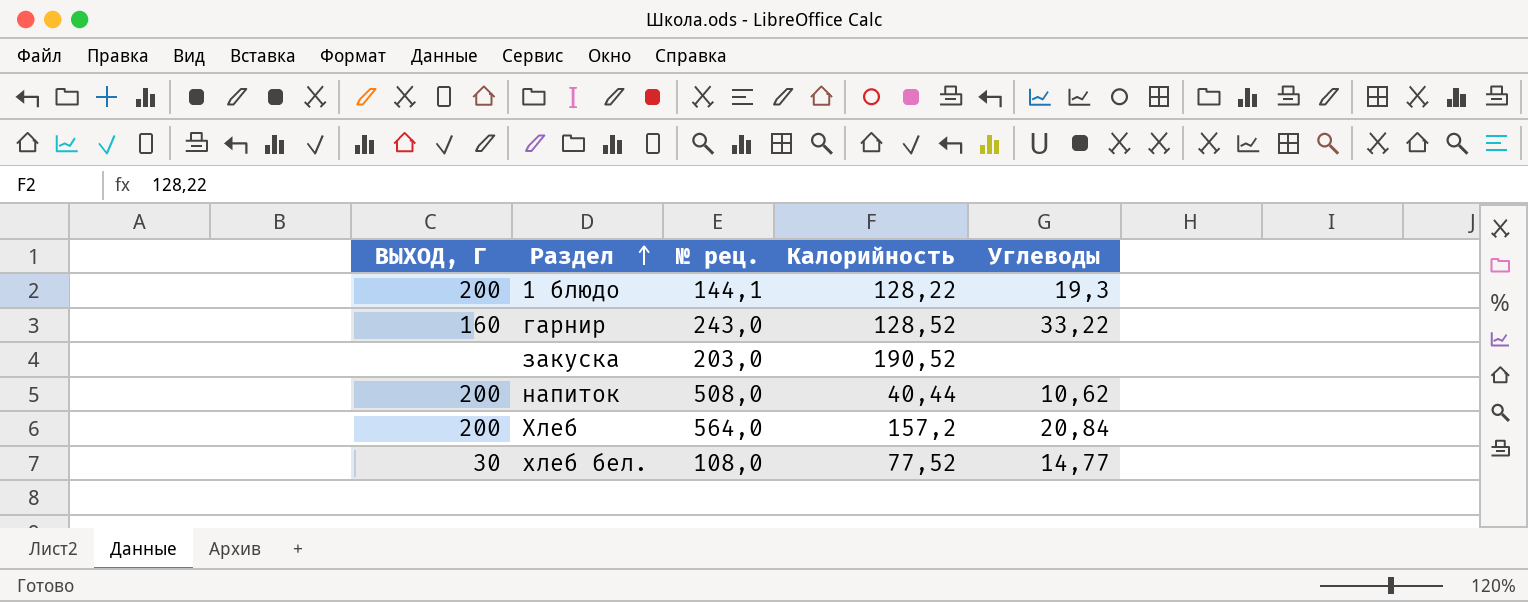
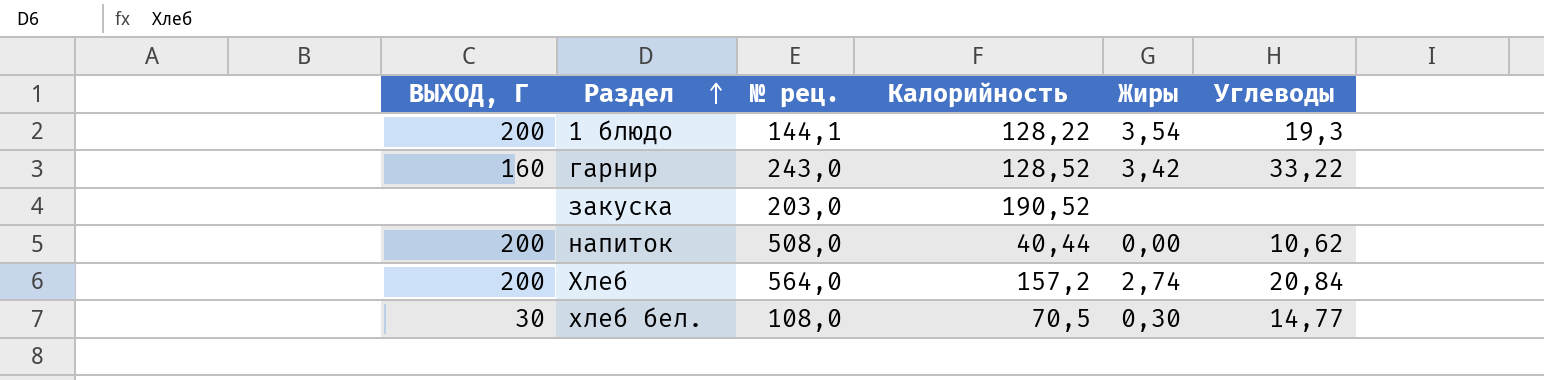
column Жиры | position: none -> 5
хлеб бел. | Калорийность: 77,52 -> 70,5

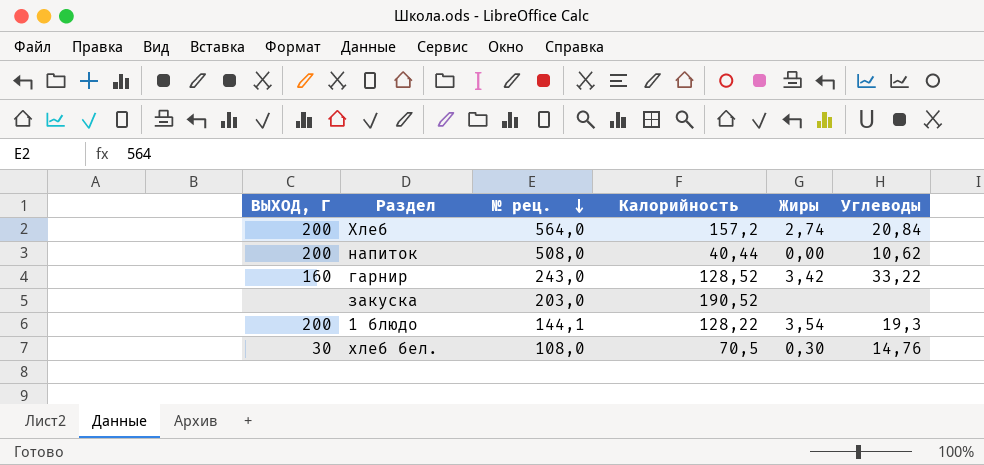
row order: Раздел ascending -> № рец. descending
хлеб бел. | Углеводы: 14,77 -> 14,76

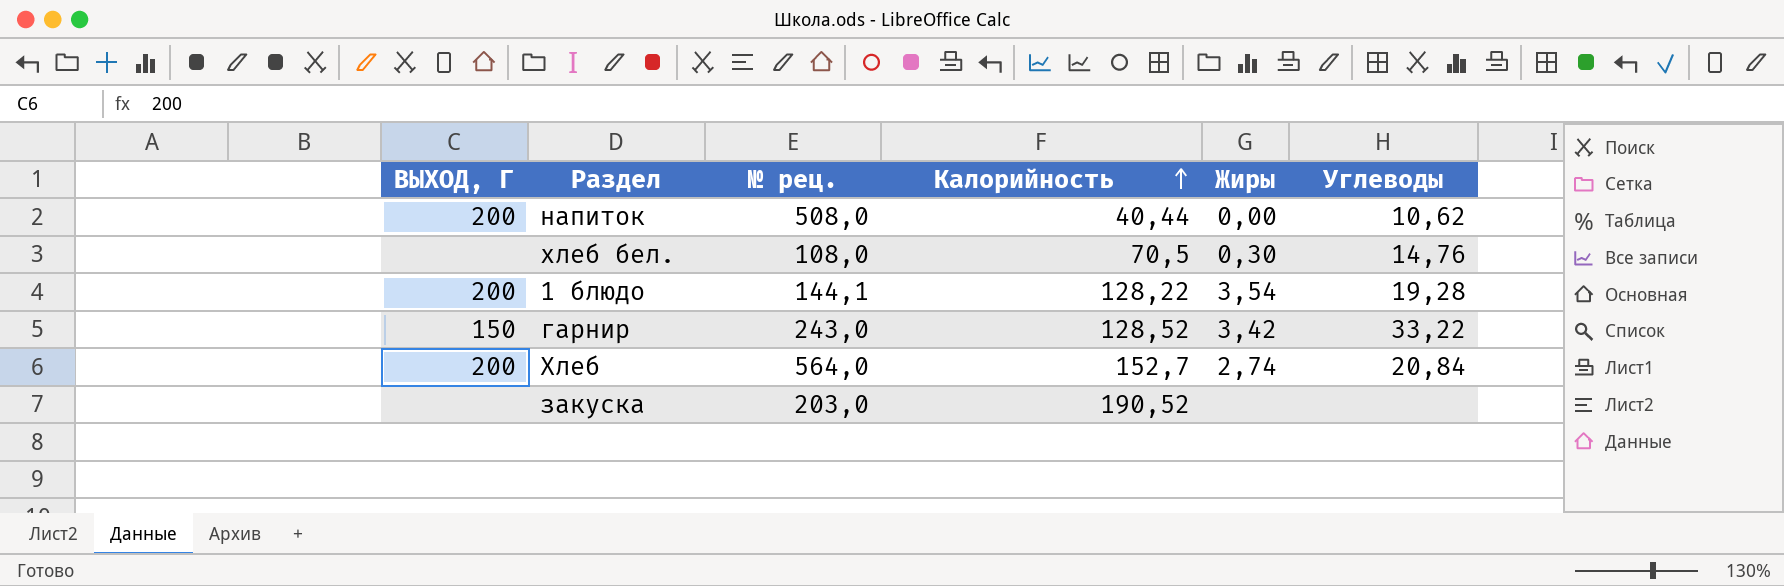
row order: № рец. descending -> Калорийность ascending
хлеб бел. | ВЫХОД, Г: 30 -> none
1 блюдо | Углеводы: 19,3 -> 19,28
гарнир | ВЫХОД, Г: 160 -> 150
Хлеб | Калорийность: 157,2 -> 152,7

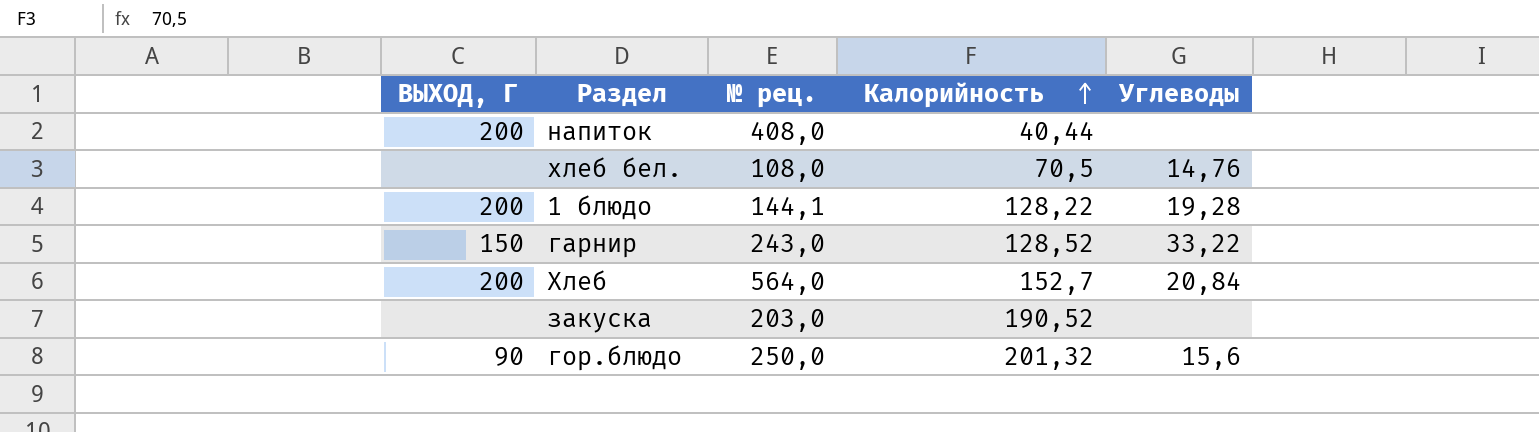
column Жиры | position: 5 -> none
напиток | № рец.: 508,0 -> 408,0
напиток | Углеводы: 10,62 -> none
row гор.блюдо: none -> 90 | 250,0 | 201,32 | 15,6

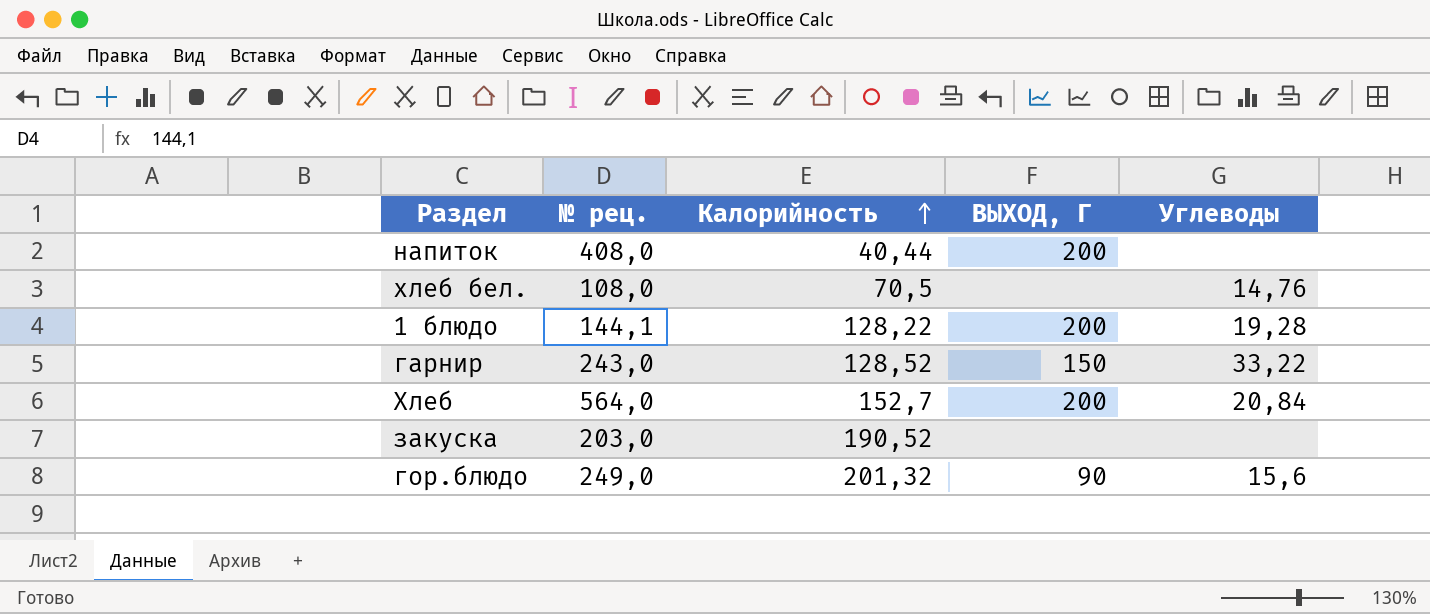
column ВЫХОД, Г | position: 1 -> 4
гор.блюдо | № рец.: 250,0 -> 249,0

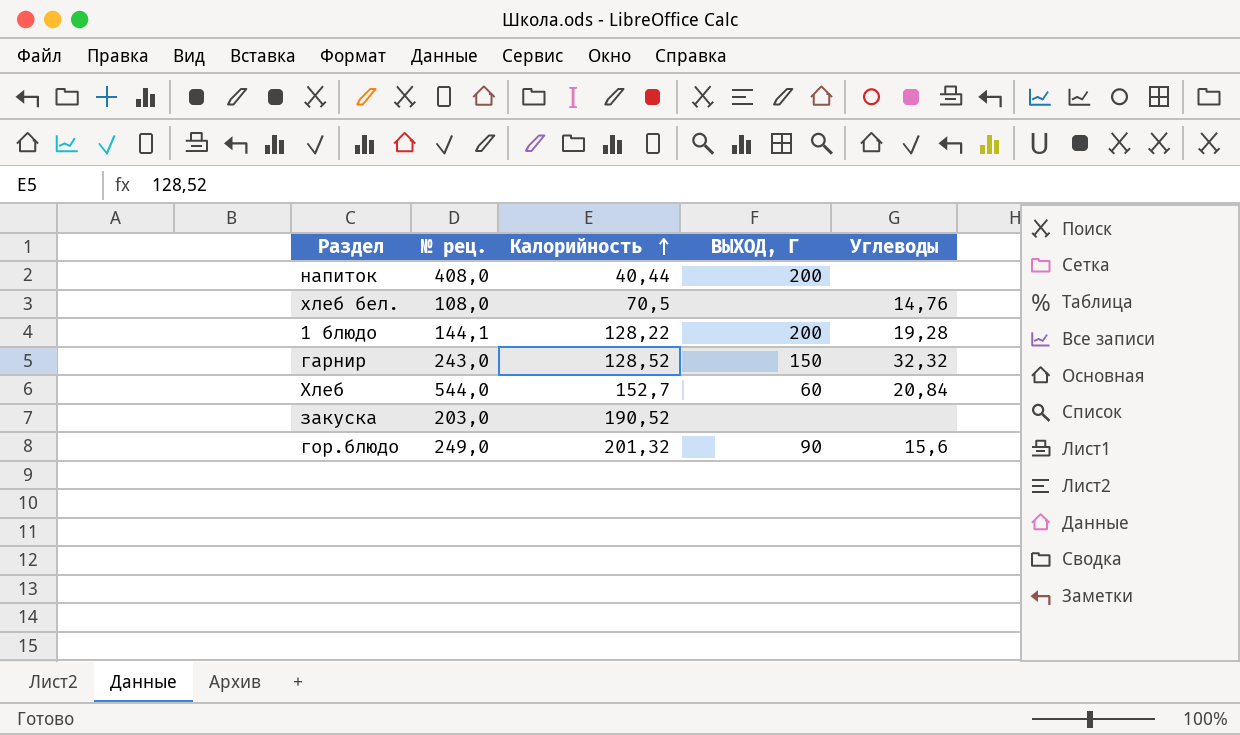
гарнир | Углеводы: 33,22 -> 32,32
Хлеб | № рец.: 564,0 -> 544,0
Хлеб | ВЫХОД, Г: 200 -> 60

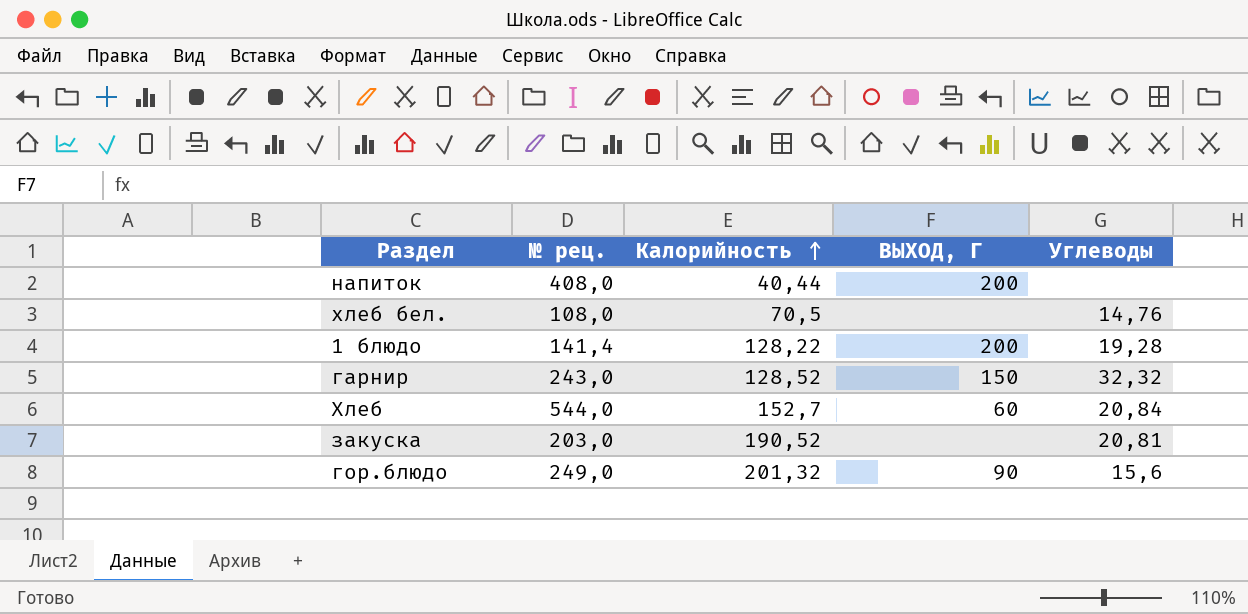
1 блюдо | № рец.: 144,1 -> 141,4
закуска | Углеводы: none -> 20,81

